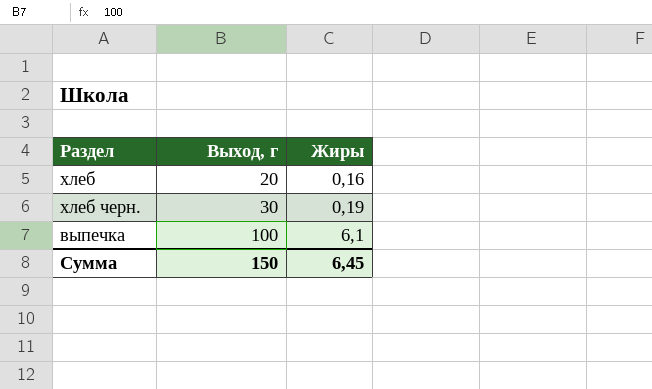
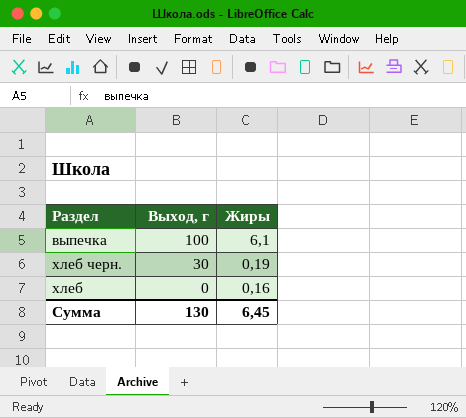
row order: Выход, г ascending -> Выход, г descending
хлеб | Выход, г: 20 -> 0
Сумма | Выход, г: 150 -> 130

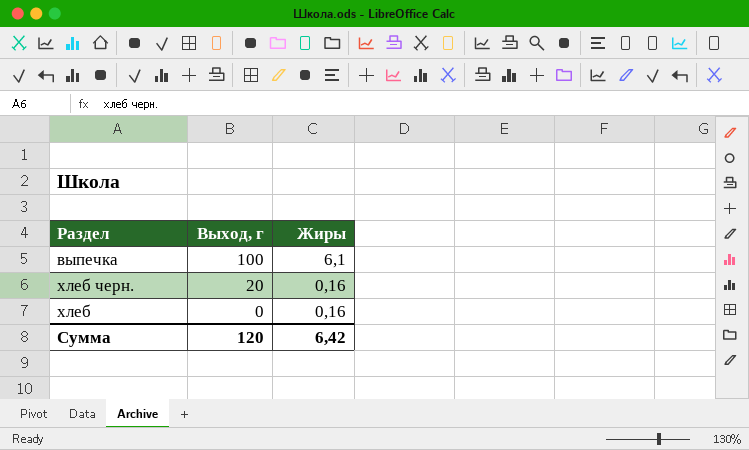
хлеб черн. | Выход, г: 30 -> 20
хлеб черн. | Жиры: 0,19 -> 0,16
Сумма | Выход, г: 130 -> 120
Сумма | Жиры: 6,45 -> 6,42

